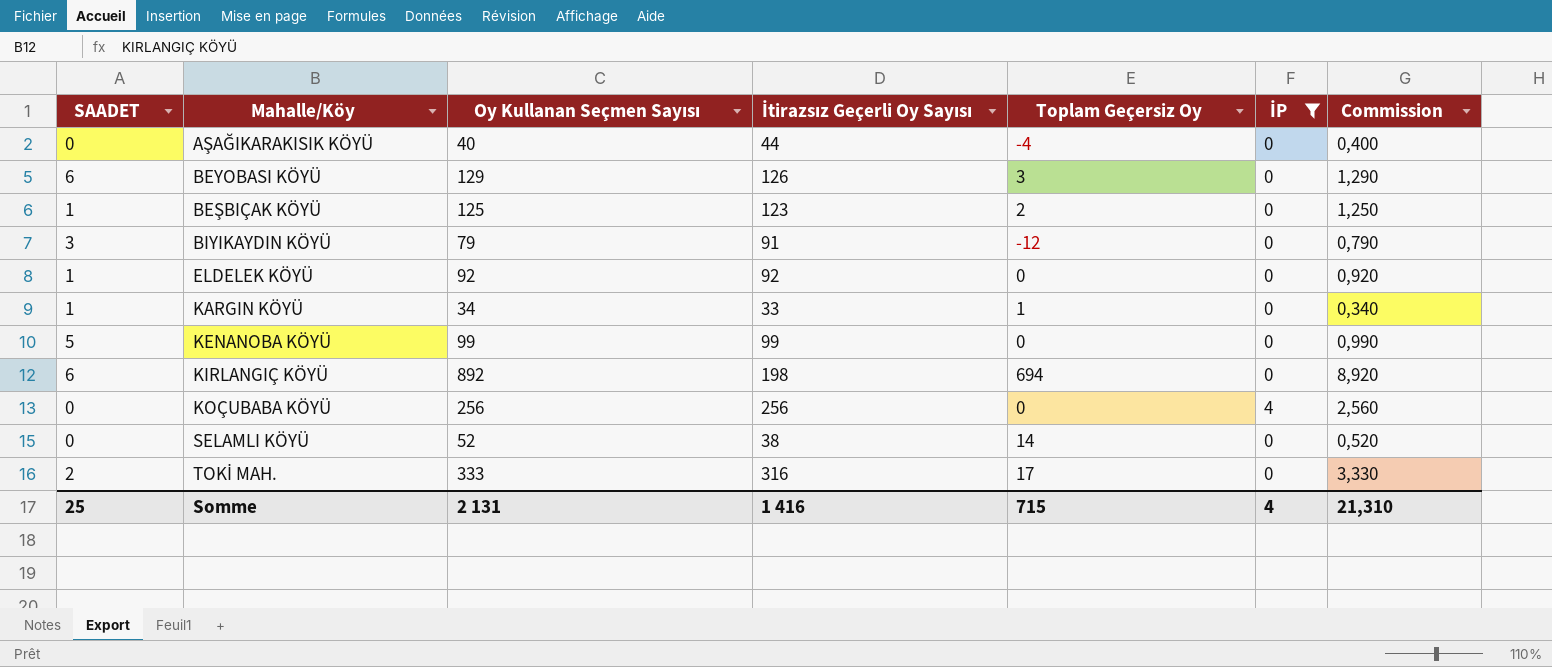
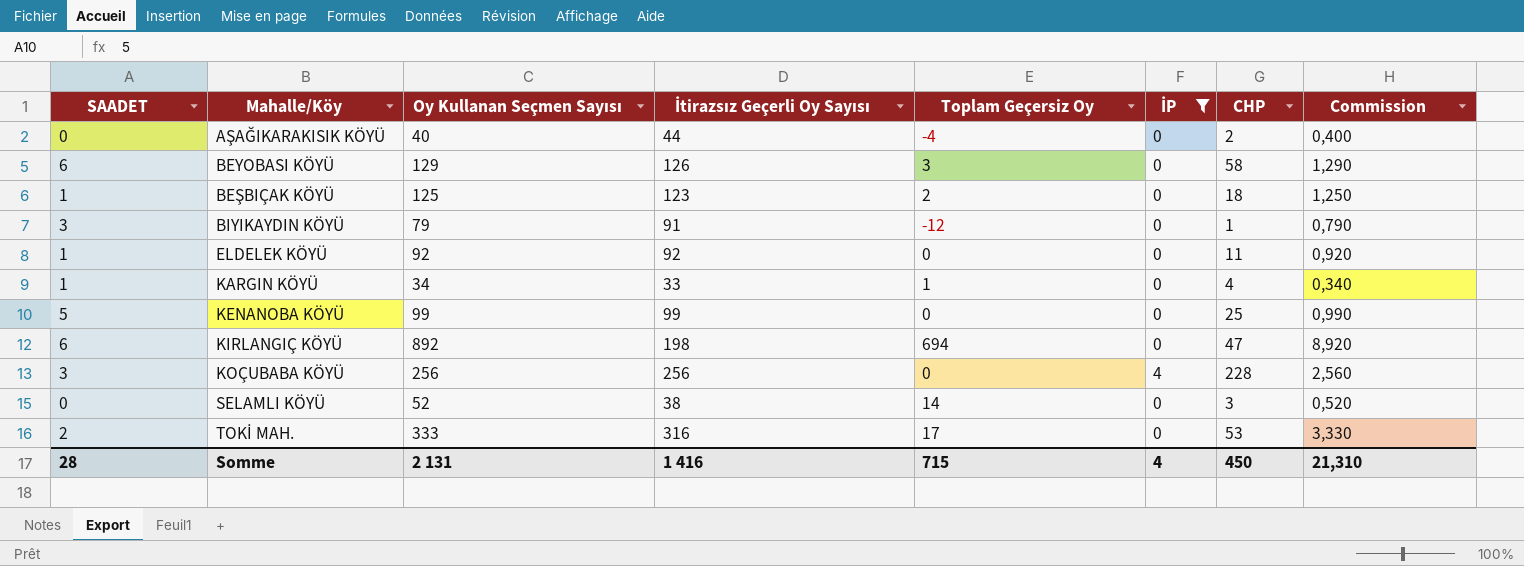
column CHP | position: none -> 7
KOÇUBABA KÖYÜ | SAADET: 0 -> 3
Somme | SAADET: 25 -> 28

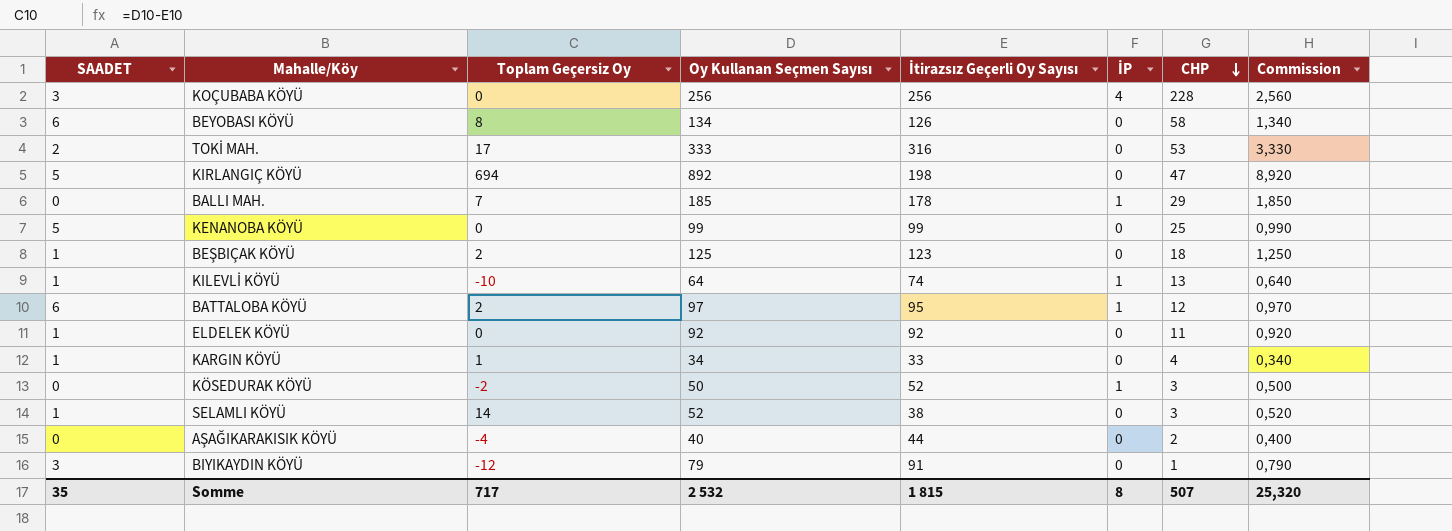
filter: İP != 1 -> none
row order: none -> CHP descending
column Toplam Geçersiz Oy | position: 5 -> 3
BEYOBASI KÖYÜ | Toplam Geçersiz Oy: 3 -> 8
BEYOBASI KÖYÜ | Oy Kullanan Seçmen Sayısı: 129 -> 134
BEYOBASI KÖYÜ | Commission: 1,290 -> 1,340
KIRLANGIÇ KÖYÜ | SAADET: 6 -> 5
SELAMLI KÖYÜ | SAADET: 0 -> 1
Somme | SAADET: 28 -> 35
Somme | Toplam Geçersiz Oy: 715 -> 717
Somme | Oy Kullanan Seçmen Sayısı: 2 131 -> 2 532
Somme | İtirazsız Geçerli Oy Sayısı: 1 416 -> 1 815
Somme | İP: 4 -> 8
Somme | CHP: 450 -> 507
Somme | Commission: 21,310 -> 25,320

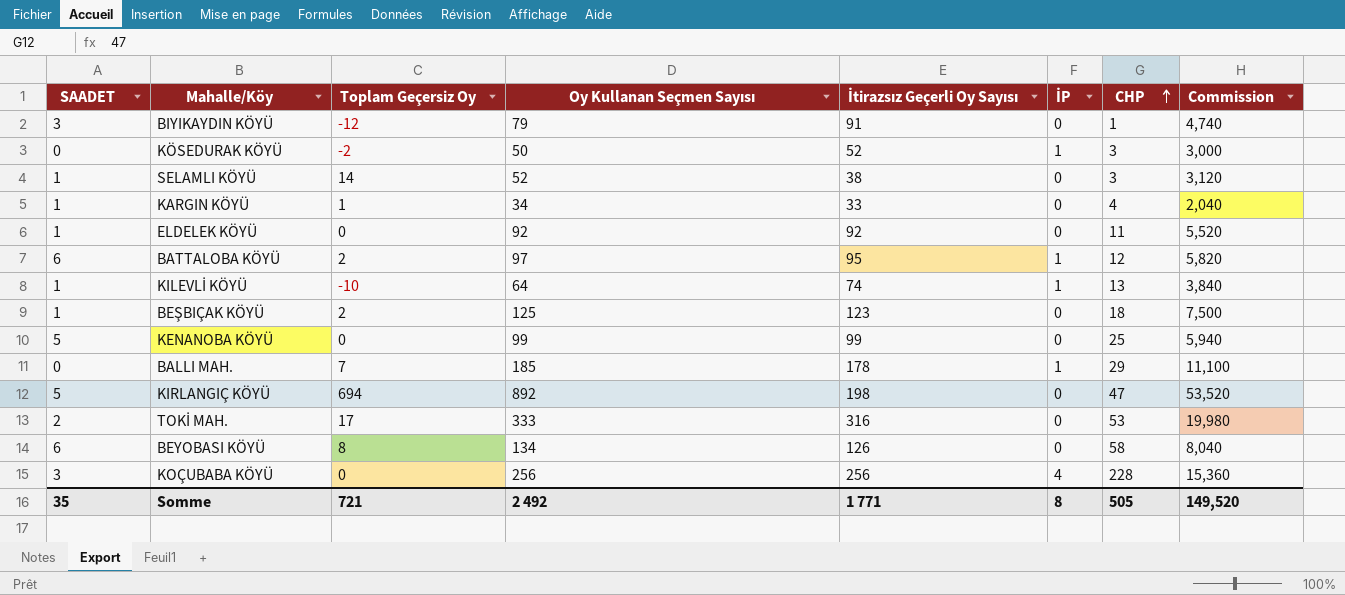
row order: CHP descending -> CHP ascending
column Commission | formula: [Oy Kullanan Seçmen Sayısı] * 0,01 -> [Oy Kullanan Seçmen Sayısı] * 0,06
row AŞAĞIKARAKISIK KÖYÜ: 0 | -4 | 40 | 44 | 0 | 2 | 0,400 -> none
Somme | Toplam Geçersiz Oy: 717 -> 721
Somme | Oy Kullanan Seçmen Sayısı: 2 532 -> 2 492
Somme | İtirazsız Geçerli Oy Sayısı: 1 815 -> 1 771
Somme | CHP: 507 -> 505
Somme | Commission: 25,320 -> 149,520

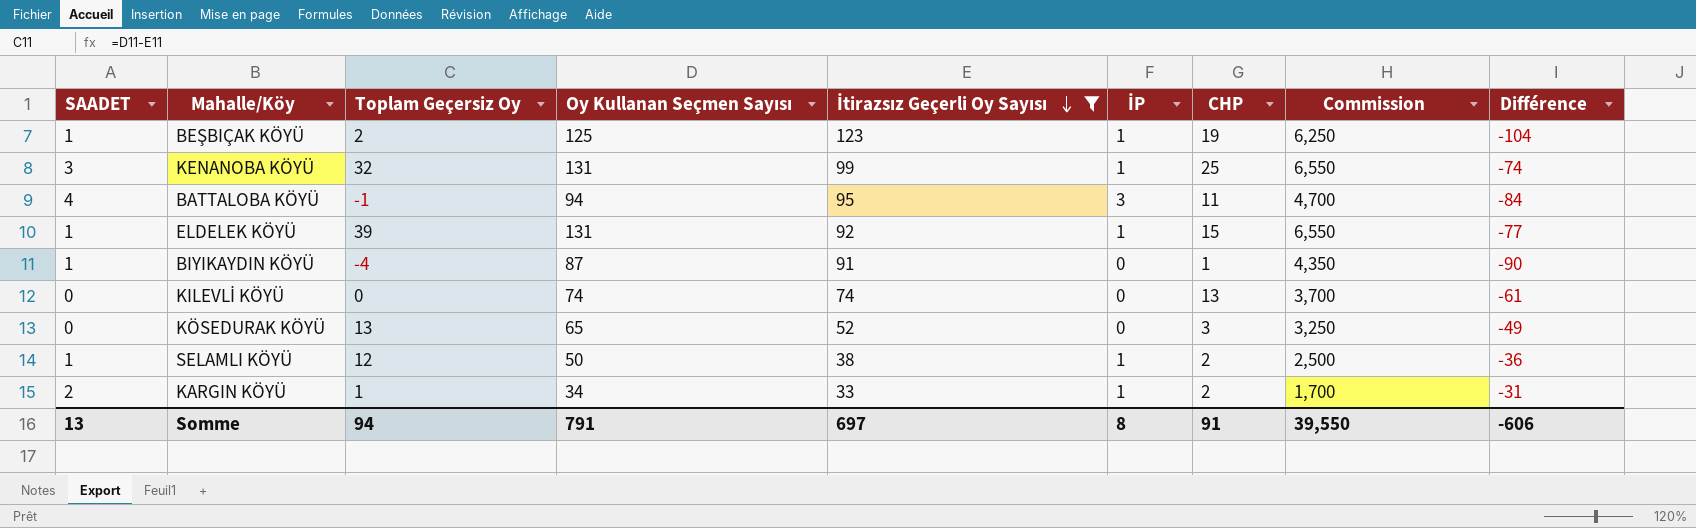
filter: none -> İtirazsız Geçerli Oy Sayısı <= 123
row order: CHP ascending -> İtirazsız Geçerli Oy Sayısı descending
column Commission | formula: [Oy Kullanan Seçmen Sayısı] * 0,06 -> [Oy Kullanan Seçmen Sayısı] * 0,05
column Différence | formula: none -> [CHP] - [İtirazsız Geçerli Oy Sayısı]
BEŞBIÇAK KÖYÜ | İP: 0 -> 1
BEŞBIÇAK KÖYÜ | CHP: 18 -> 19
KENANOBA KÖYÜ | SAADET: 5 -> 3
KENANOBA KÖYÜ | Toplam Geçersiz Oy: 0 -> 32
KENANOBA KÖYÜ | Oy Kullanan Seçmen Sayısı: 99 -> 131
KENANOBA KÖYÜ | İP: 0 -> 1
BATTALOBA KÖYÜ | SAADET: 6 -> 4
BATTALOBA KÖYÜ | Toplam Geçersiz Oy: 2 -> -1
BATTALOBA KÖYÜ | Oy Kullanan Seçmen Sayısı: 97 -> 94
BATTALOBA KÖYÜ | İP: 1 -> 3
BATTALOBA KÖYÜ | CHP: 12 -> 11
ELDELEK KÖYÜ | Toplam Geçersiz Oy: 0 -> 39
ELDELEK KÖYÜ | Oy Kullanan Seçmen Sayısı: 92 -> 131
ELDELEK KÖYÜ | İP: 0 -> 1
ELDELEK KÖYÜ | CHP: 11 -> 15
BIYIKAYDIN KÖYÜ | SAADET: 3 -> 1
BIYIKAYDIN KÖYÜ | Toplam Geçersiz Oy: -12 -> -4
BIYIKAYDIN KÖYÜ | Oy Kullanan Seçmen Sayısı: 79 -> 87
KILEVLİ KÖYÜ | SAADET: 1 -> 0
KILEVLİ KÖYÜ | Toplam Geçersiz Oy: -10 -> 0
KILEVLİ KÖYÜ | Oy Kullanan Seçmen Sayısı: 64 -> 74
KILEVLİ KÖYÜ | İP: 1 -> 0
KÖSEDURAK KÖYÜ | Toplam Geçersiz Oy: -2 -> 13
KÖSEDURAK KÖYÜ | Oy Kullanan Seçmen Sayısı: 50 -> 65
KÖSEDURAK KÖYÜ | İP: 1 -> 0
SELAMLI KÖYÜ | Toplam Geçersiz Oy: 14 -> 12
SELAMLI KÖYÜ | Oy Kullanan Seçmen Sayısı: 52 -> 50
SELAMLI KÖYÜ | İP: 0 -> 1
SELAMLI KÖYÜ | CHP: 3 -> 2
KARGIN KÖYÜ | SAADET: 1 -> 2
KARGIN KÖYÜ | İP: 0 -> 1
KARGIN KÖYÜ | CHP: 4 -> 2
Somme | SAADET: 35 -> 13
Somme | Toplam Geçersiz Oy: 721 -> 94
Somme | Oy Kullanan Seçmen Sayısı: 2 492 -> 791
Somme | İtirazsız Geçerli Oy Sayısı: 1 771 -> 697
Somme | CHP: 505 -> 91
Somme | Commission: 149,520 -> 39,550

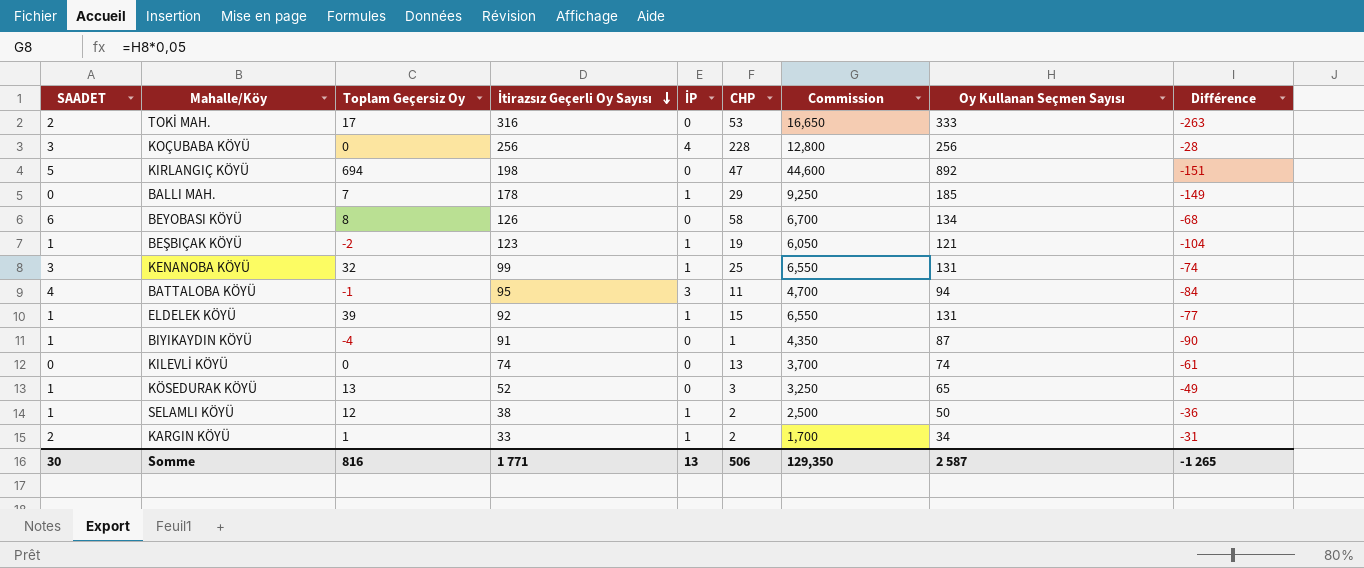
filter: İtirazsız Geçerli Oy Sayısı <= 123 -> none
column Oy Kullanan Seçmen Sayısı | position: 4 -> 8
BEŞBIÇAK KÖYÜ | Toplam Geçersiz Oy: 2 -> -2
BEŞBIÇAK KÖYÜ | Commission: 6,250 -> 6,050
BEŞBIÇAK KÖYÜ | Oy Kullanan Seçmen Sayısı: 125 -> 121
KÖSEDURAK KÖYÜ | SAADET: 0 -> 1
Somme | SAADET: 13 -> 30
Somme | Toplam Geçersiz Oy: 94 -> 816
Somme | İtirazsız Geçerli Oy Sayısı: 697 -> 1 771
Somme | İP: 8 -> 13
Somme | CHP: 91 -> 506
Somme | Commission: 39,550 -> 129,350
Somme | Oy Kullanan Seçmen Sayısı: 791 -> 2 587
Somme | Différence: -606 -> -1 265

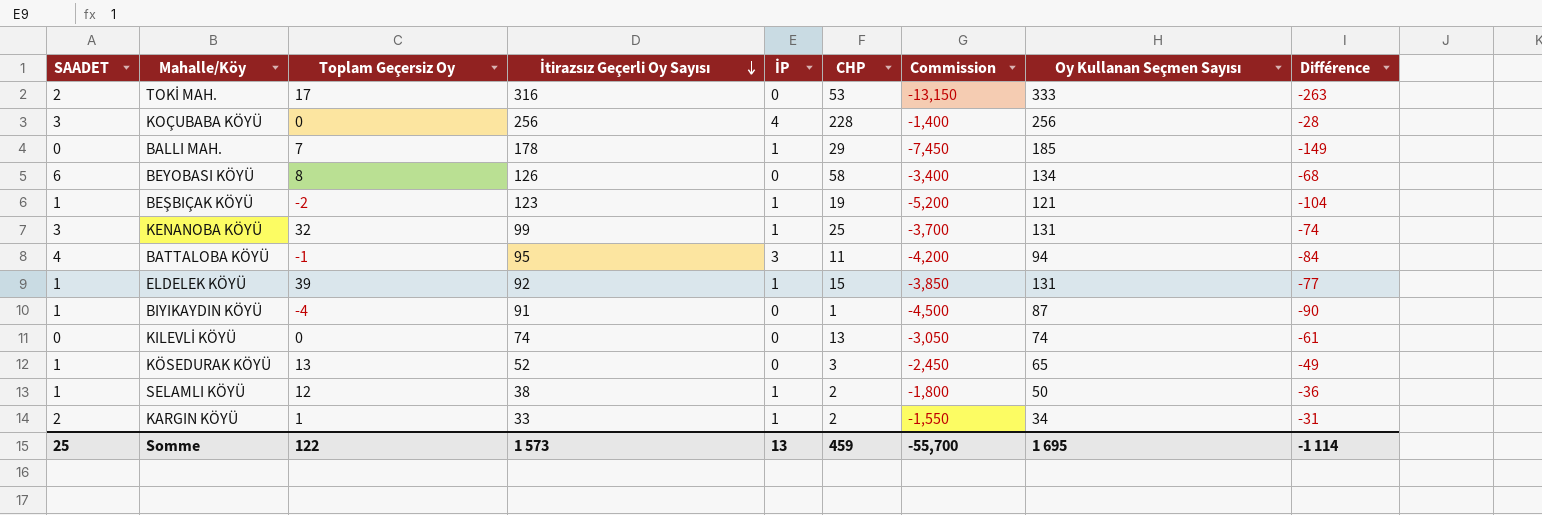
column Commission | formula: [Oy Kullanan Seçmen Sayısı] * 0,05 -> [Différence] * 0,05
row KIRLANGIÇ KÖYÜ: 5 | 694 | 198 | 0 | 47 | 44,600 | 892 | -151 -> none
Somme | SAADET: 30 -> 25
Somme | Toplam Geçersiz Oy: 816 -> 122
Somme | İtirazsız Geçerli Oy Sayısı: 1 771 -> 1 573
Somme | CHP: 506 -> 459
Somme | Commission: 129,350 -> -55,700
Somme | Oy Kullanan Seçmen Sayısı: 2 587 -> 1 695
Somme | Différence: -1 265 -> -1 114

